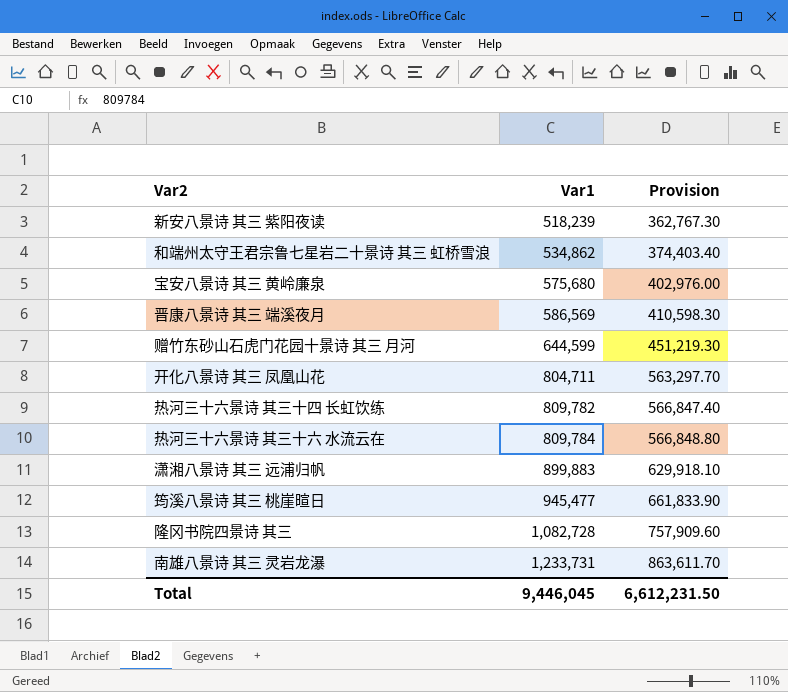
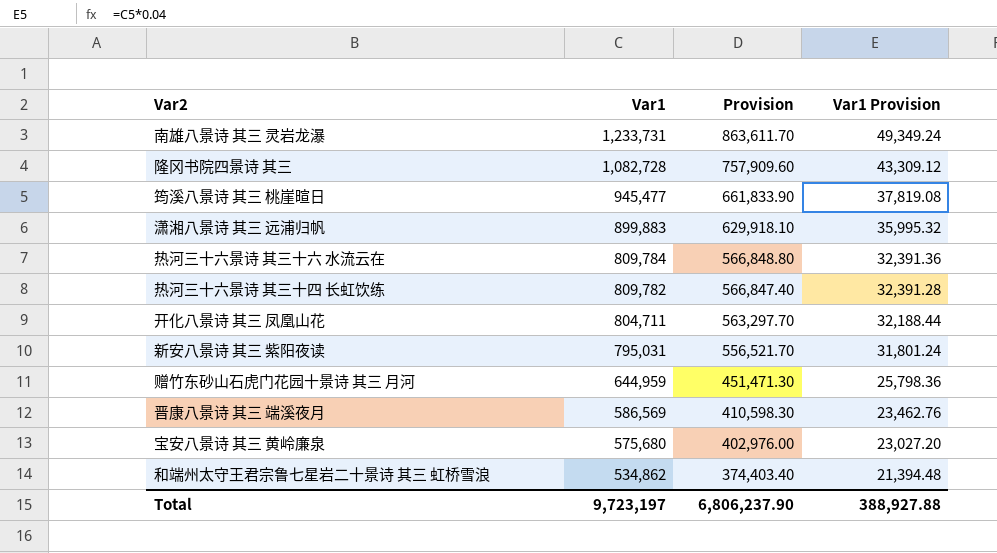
row order: Var1 ascending -> Var1 descending
column Var1 Provision | formula: none -> [Var1] * 0.04
新安八景诗 其三 紫阳夜读 | Var1: 518,239 -> 795,031
新安八景诗 其三 紫阳夜读 | Provision: 362,767.30 -> 556,521.70
赠竹东砂山石虎门花园十景诗 其三 月河 | Var1: 644,599 -> 644,959
赠竹东砂山石虎门花园十景诗 其三 月河 | Provision: 451,219.30 -> 451,471.30
Total | Var1: 9,446,045 -> 9,723,197
Total | Provision: 6,612,231.50 -> 6,806,237.90

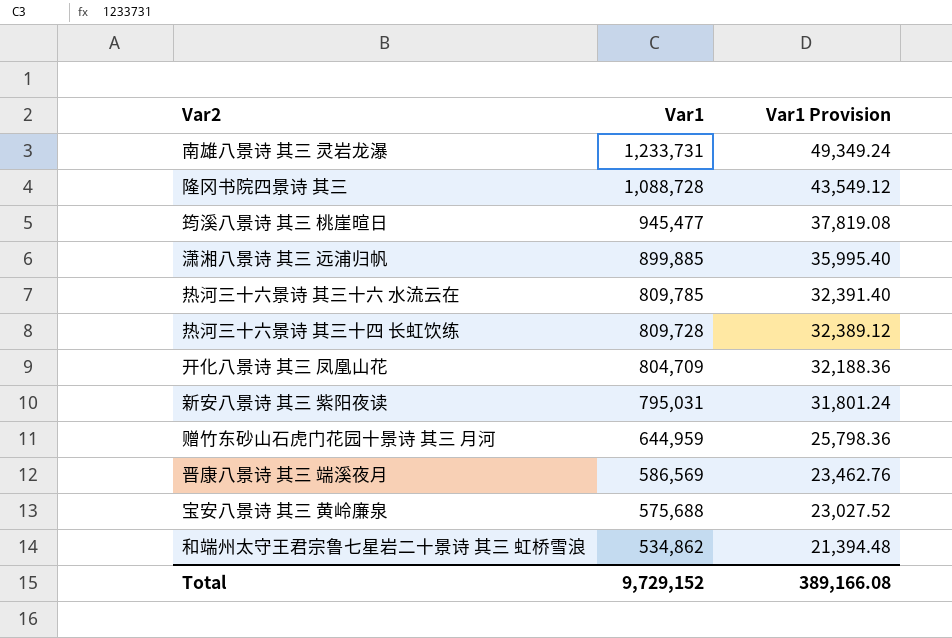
column Provision | formula: [Var1] * 0.7 -> none
隆冈书院四景诗 其三 | Var1: 1,082,728 -> 1,088,728
隆冈书院四景诗 其三 | Var1 Provision: 43,309.12 -> 43,549.12
潇湘八景诗 其三 远浦归帆 | Var1: 899,883 -> 899,885
潇湘八景诗 其三 远浦归帆 | Var1 Provision: 35,995.32 -> 35,995.40
热河三十六景诗 其三十六 水流云在 | Var1: 809,784 -> 809,785
热河三十六景诗 其三十六 水流云在 | Var1 Provision: 32,391.36 -> 32,391.40
热河三十六景诗 其三十四 长虹饮练 | Var1: 809,782 -> 809,728
热河三十六景诗 其三十四 长虹饮练 | Var1 Provision: 32,391.28 -> 32,389.12
开化八景诗 其三 凤凰山花 | Var1: 804,711 -> 804,709
开化八景诗 其三 凤凰山花 | Var1 Provision: 32,188.44 -> 32,188.36
宝安八景诗 其三 黄岭廉泉 | Var1: 575,680 -> 575,688
宝安八景诗 其三 黄岭廉泉 | Var1 Provision: 23,027.20 -> 23,027.52
Total | Var1: 9,723,197 -> 9,729,152
Total | Var1 Provision: 388,927.88 -> 389,166.08

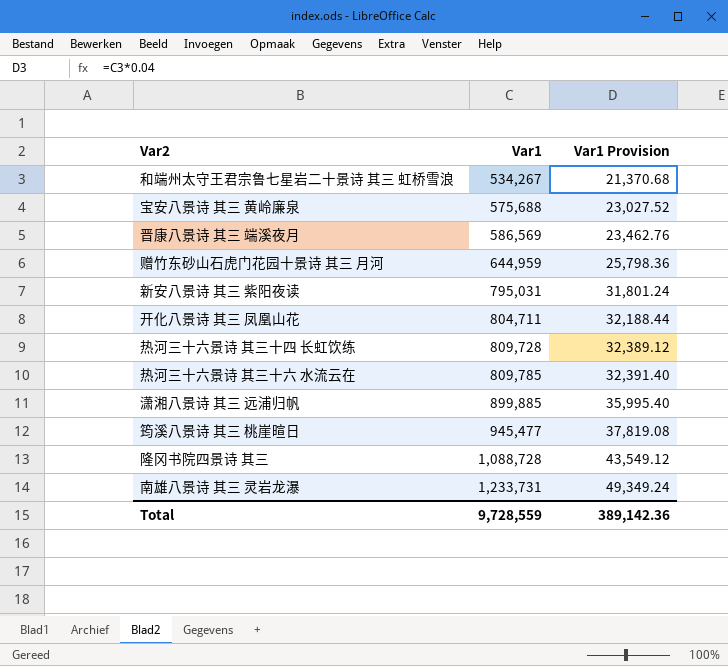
row order: Var1 descending -> Var1 ascending
和端州太守王君宗鲁七星岩二十景诗 其三 虹桥雪浪 | Var1: 534,862 -> 534,267
和端州太守王君宗鲁七星岩二十景诗 其三 虹桥雪浪 | Var1 Provision: 21,394.48 -> 21,370.68
开化八景诗 其三 凤凰山花 | Var1: 804,709 -> 804,711
开化八景诗 其三 凤凰山花 | Var1 Provision: 32,188.36 -> 32,188.44
Total | Var1: 9,729,152 -> 9,728,559
Total | Var1 Provision: 389,166.08 -> 389,142.36

